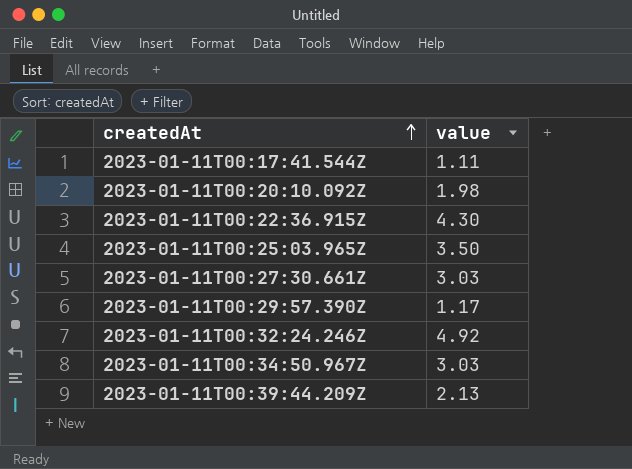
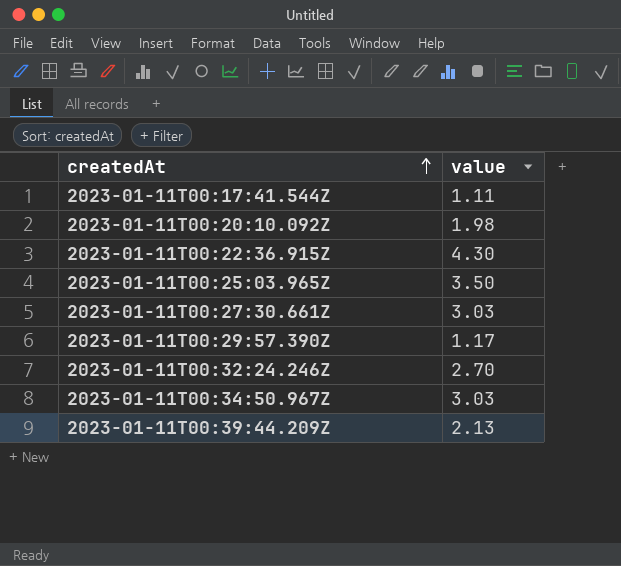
2023-01-11T00:32:24.246Z | value: 4.92 -> 2.70

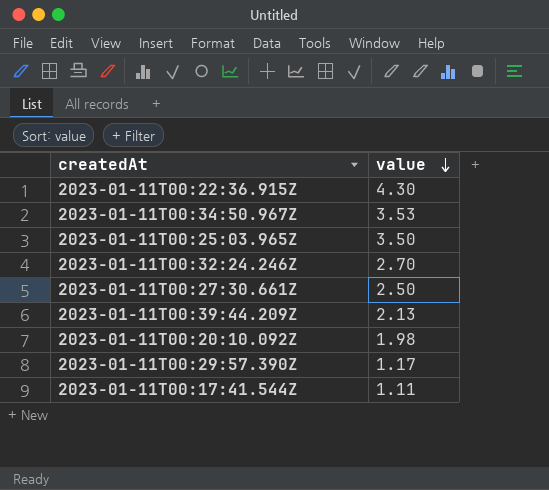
row order: createdAt ascending -> value descending
2023-01-11T00:34:50.967Z | value: 3.03 -> 3.53
2023-01-11T00:27:30.661Z | value: 3.03 -> 2.50

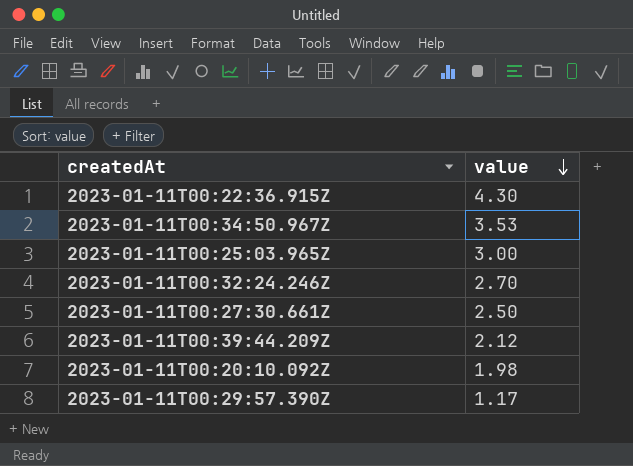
row 2023-01-11T00:17:41.544Z: 1.11 -> none
2023-01-11T00:25:03.965Z | value: 3.50 -> 3.00
2023-01-11T00:39:44.209Z | value: 2.13 -> 2.12

